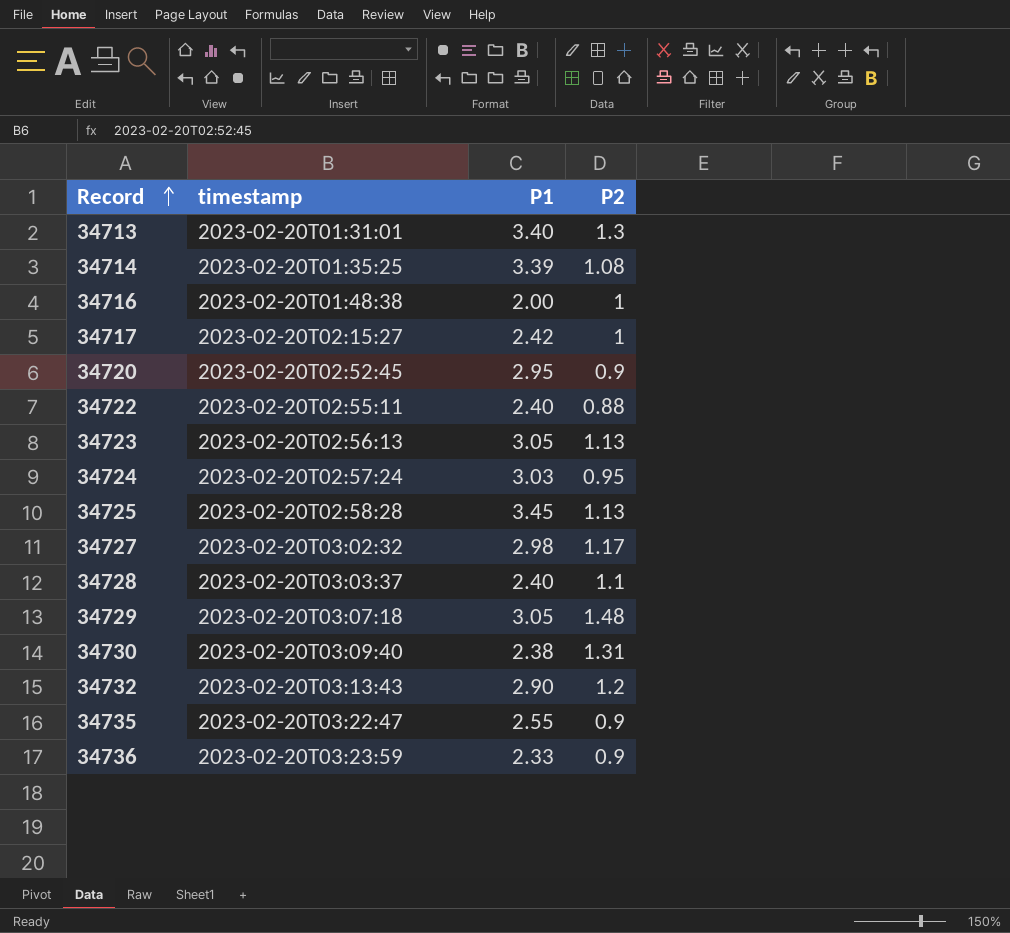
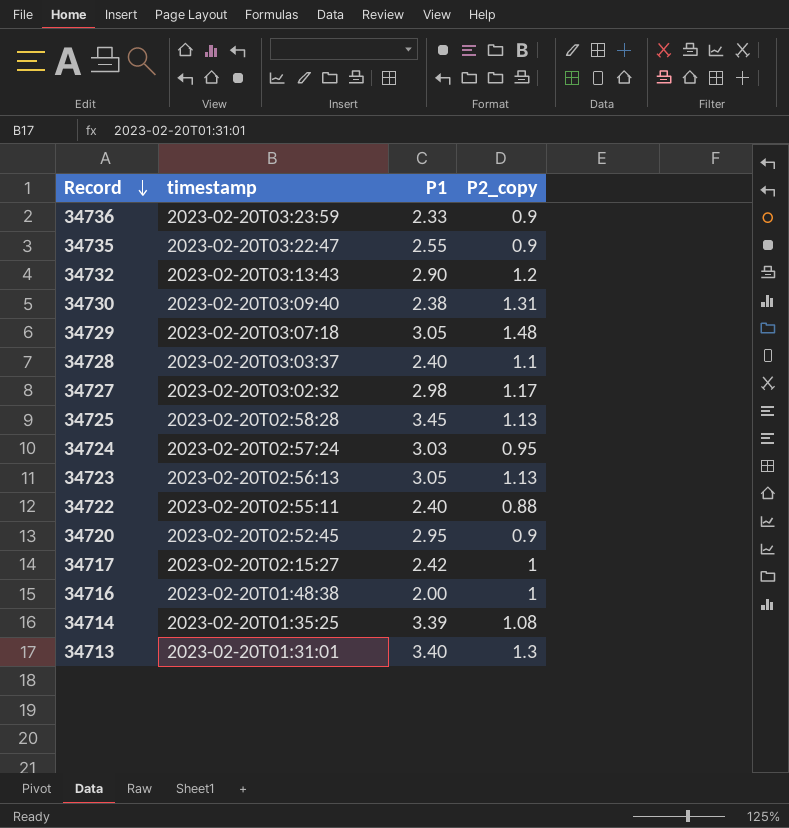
row order: Record ascending -> Record descending
column name: P2 -> P2_copy

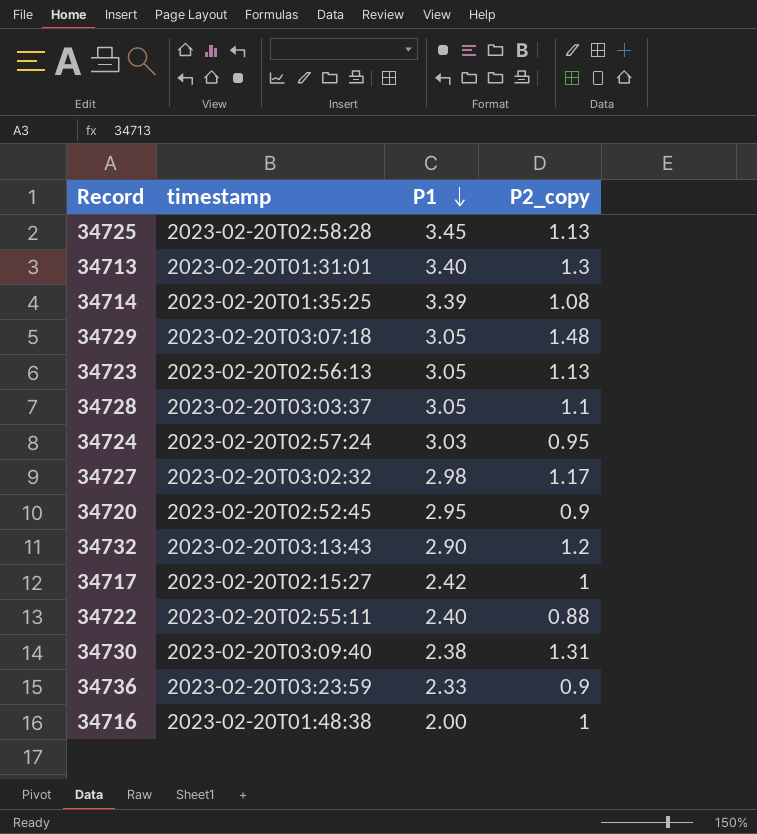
row order: Record descending -> P1 descending
row 34735: 2023-02-20T03:22:47 | 2.55 | 0.9 -> none
34728 | P1: 2.40 -> 3.05

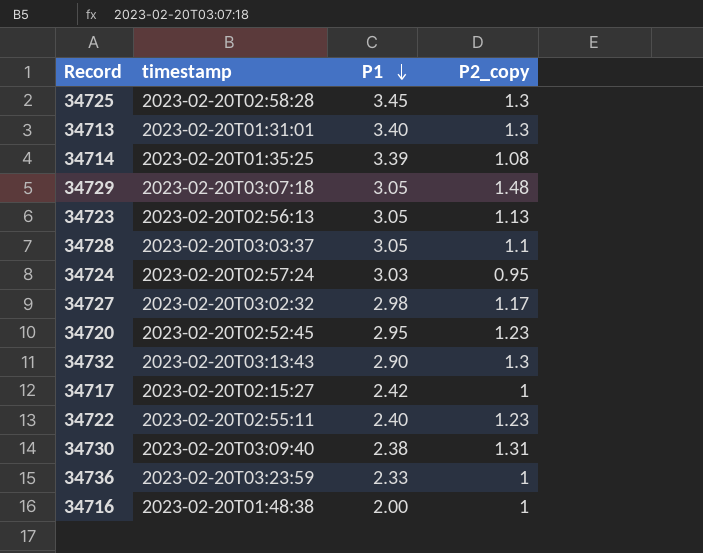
34725 | P2_copy: 1.13 -> 1.3
34720 | P2_copy: 0.9 -> 1.23
34732 | P2_copy: 1.2 -> 1.3
34722 | P2_copy: 0.88 -> 1.23
34736 | P2_copy: 0.9 -> 1

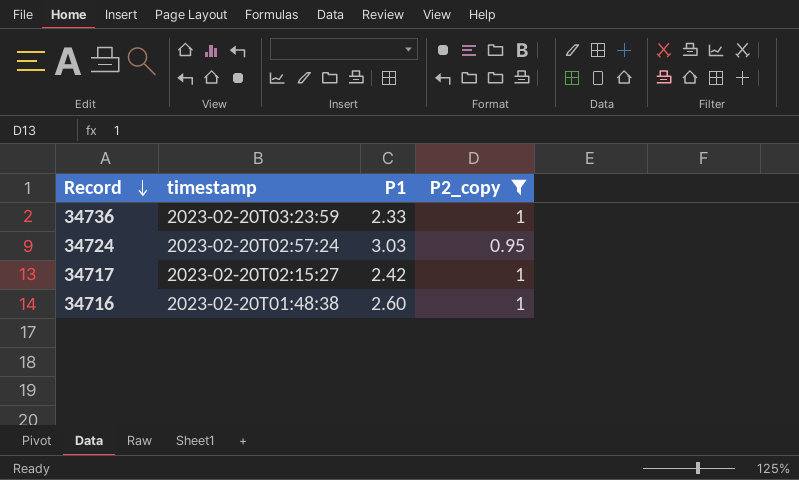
filter: none -> P2_copy <= 1
row order: P1 descending -> Record descending
34716 | P1: 2.00 -> 2.60

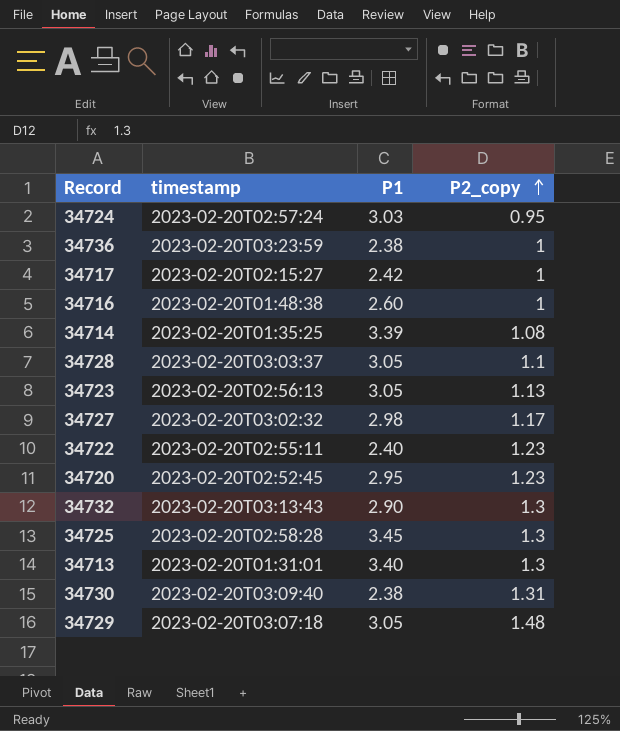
filter: P2_copy <= 1 -> none
row order: Record descending -> P2_copy ascending
34736 | P1: 2.33 -> 2.38

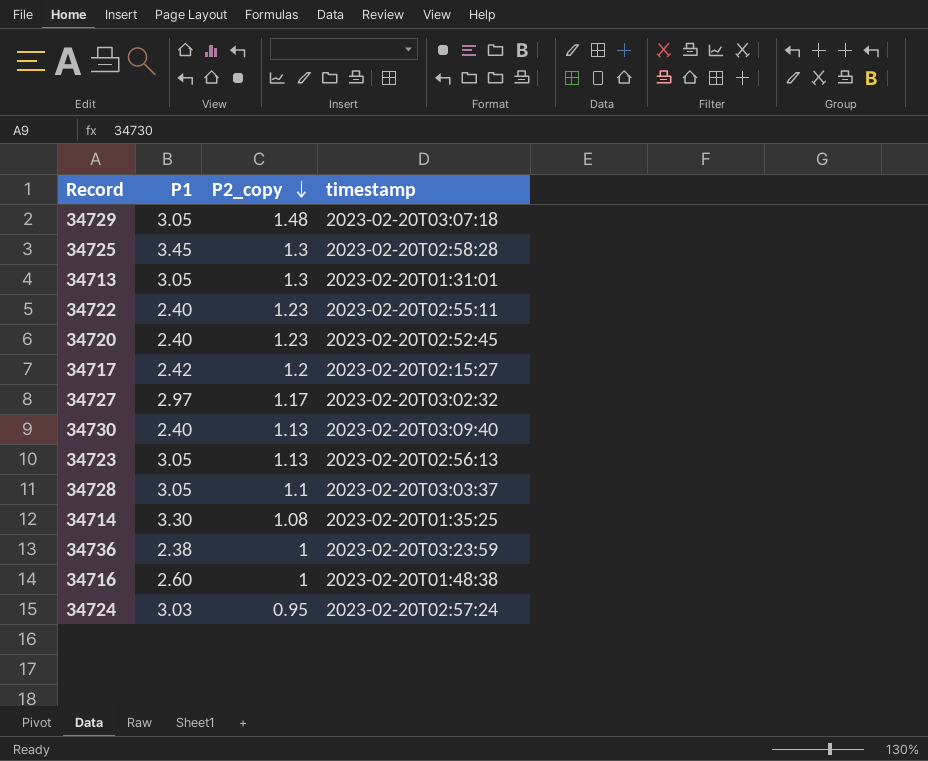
row order: P2_copy ascending -> P2_copy descending
column timestamp | position: 2 -> 4
row 34732: 2023-02-20T03:13:43 | 2.90 | 1.3 -> none
34713 | P1: 3.40 -> 3.05
34720 | P1: 2.95 -> 2.40
34717 | P2_copy: 1 -> 1.2
34727 | P1: 2.98 -> 2.97
34730 | P1: 2.38 -> 2.40
34730 | P2_copy: 1.31 -> 1.13
34714 | P1: 3.39 -> 3.30

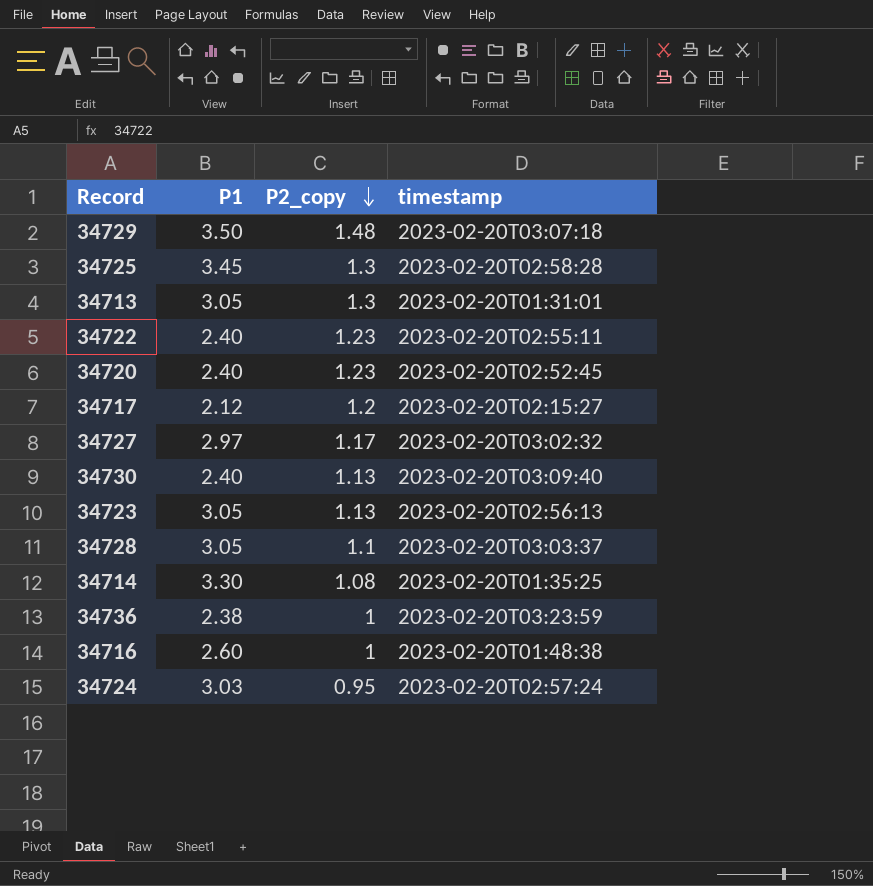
34729 | P1: 3.05 -> 3.50
34717 | P1: 2.42 -> 2.12

